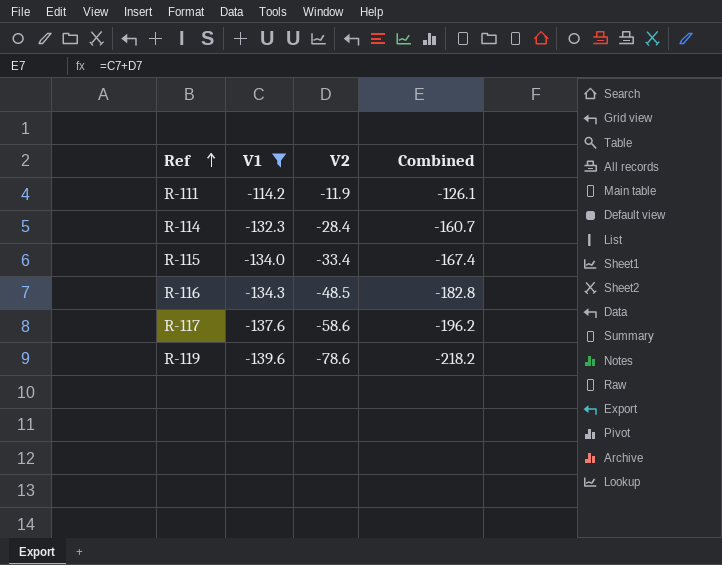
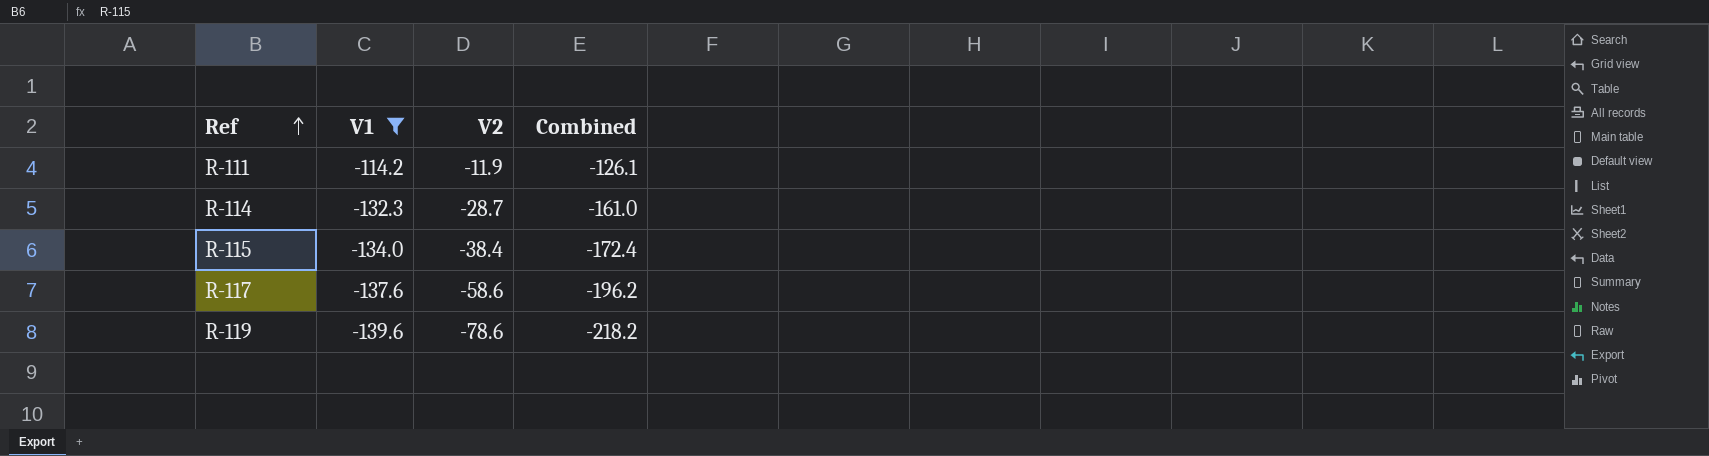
row R-116: -134.3 | -48.5 | -182.8 -> none
R-114 | V2: -28.4 -> -28.7
R-114 | Combined: -160.7 -> -161.0
R-115 | V2: -33.4 -> -38.4
R-115 | Combined: -167.4 -> -172.4

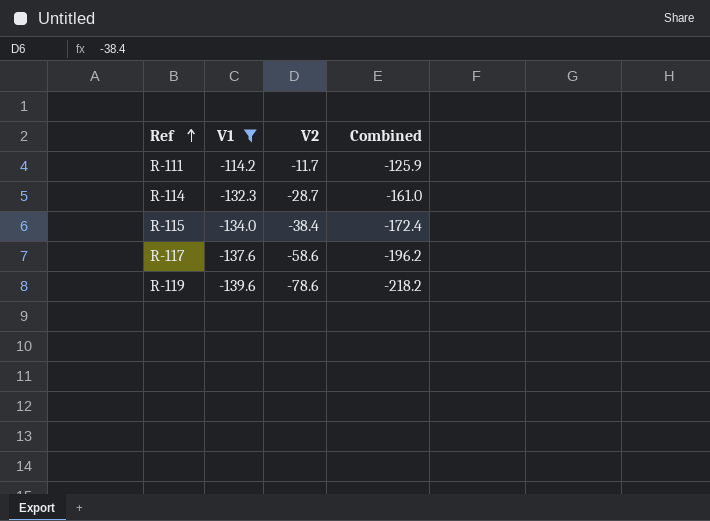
R-111 | V2: -11.9 -> -11.7
R-111 | Combined: -126.1 -> -125.9

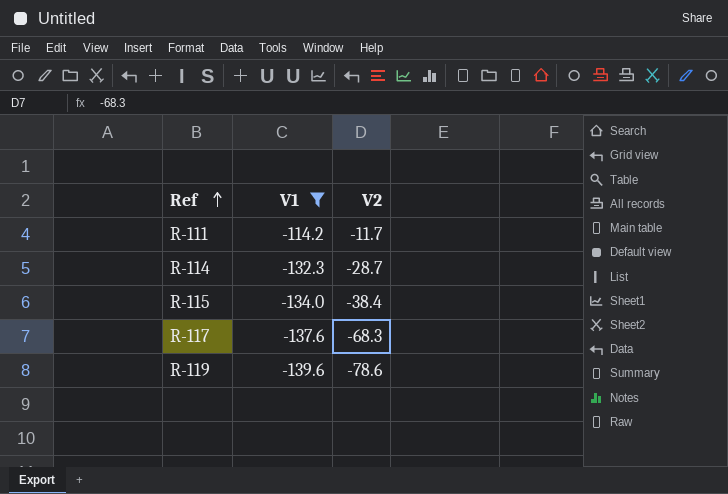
column Combined | formula: [V1] + [V2] -> none
R-117 | V2: -58.6 -> -68.3

